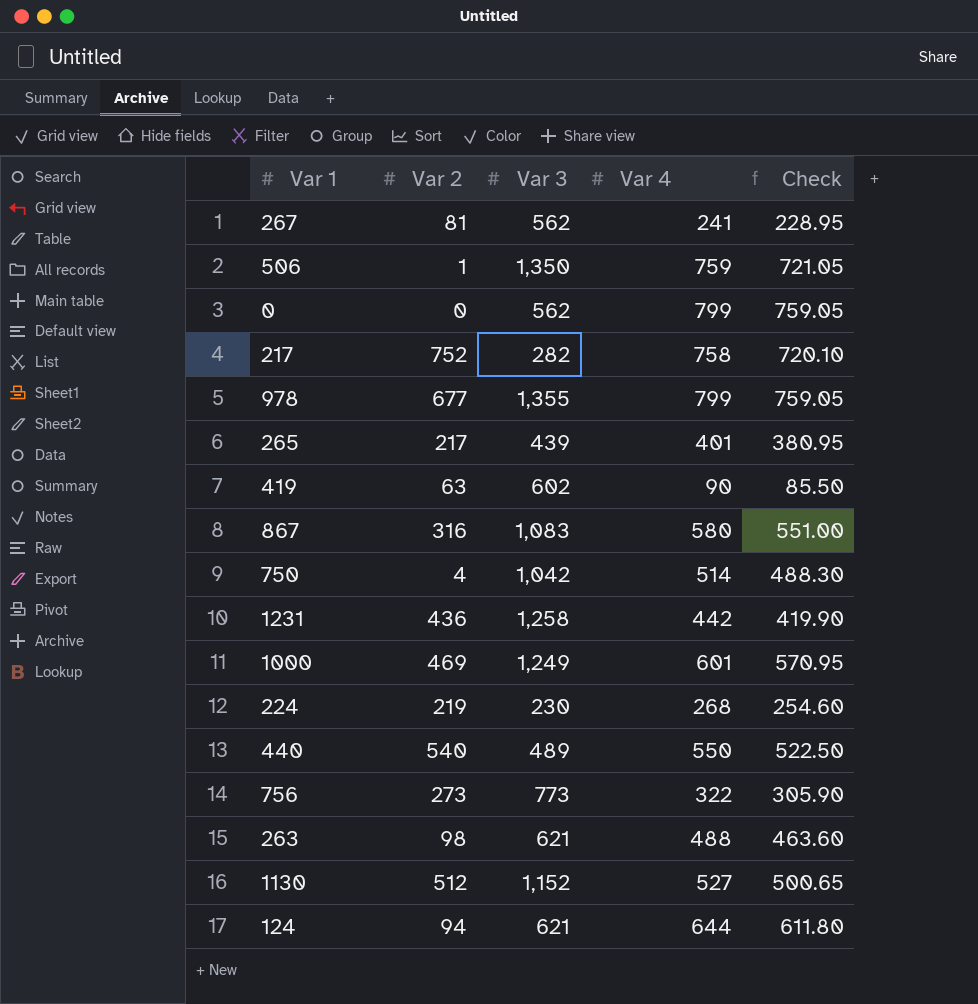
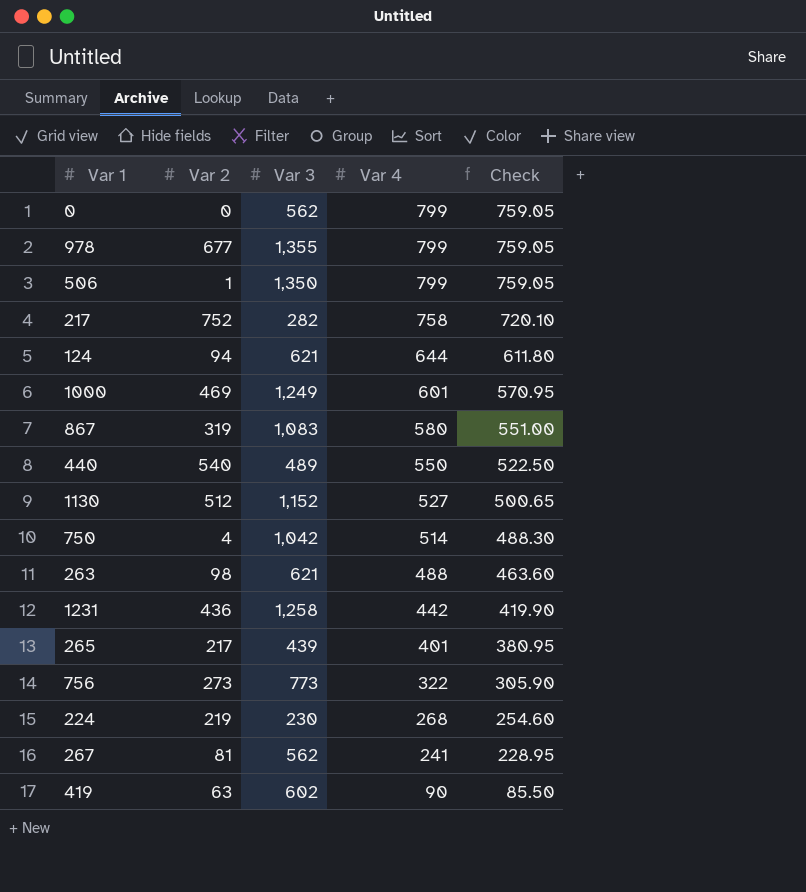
row order: none -> Var 4 descending
506 | Var 4: 759 -> 799
506 | Check: 721.05 -> 759.05
867 | Var 2: 316 -> 319

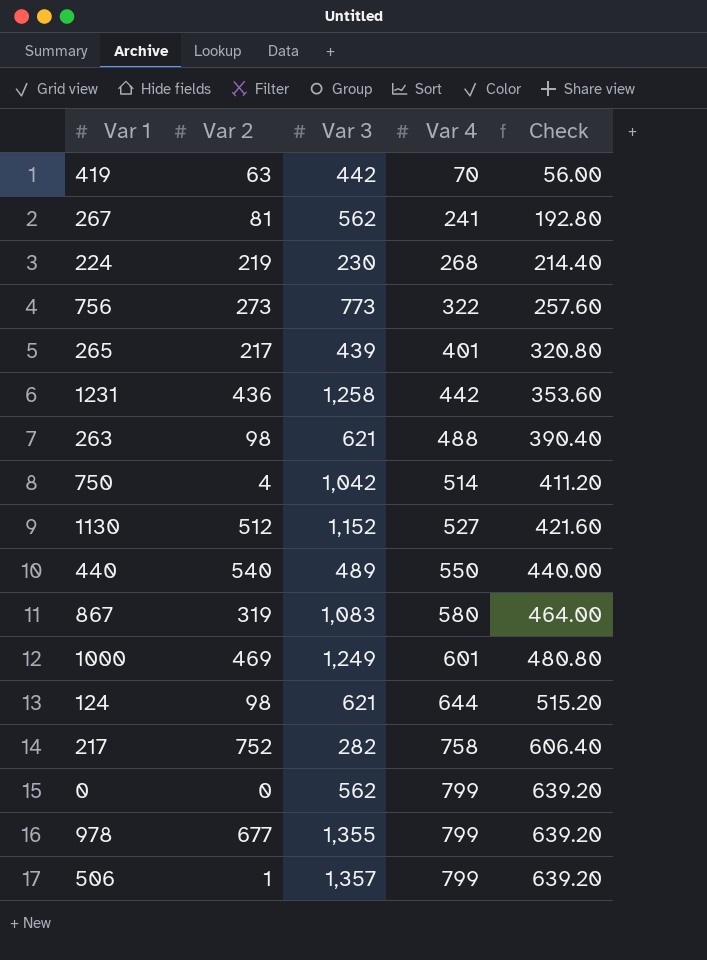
row order: Var 4 descending -> Var 4 ascending
column Check | formula: [Var 4] * 0.95 -> [Var 4] * 0.8
419 | Var 3: 602 -> 442
419 | Var 4: 90 -> 70
124 | Var 2: 94 -> 98
506 | Var 3: 1,350 -> 1,357

